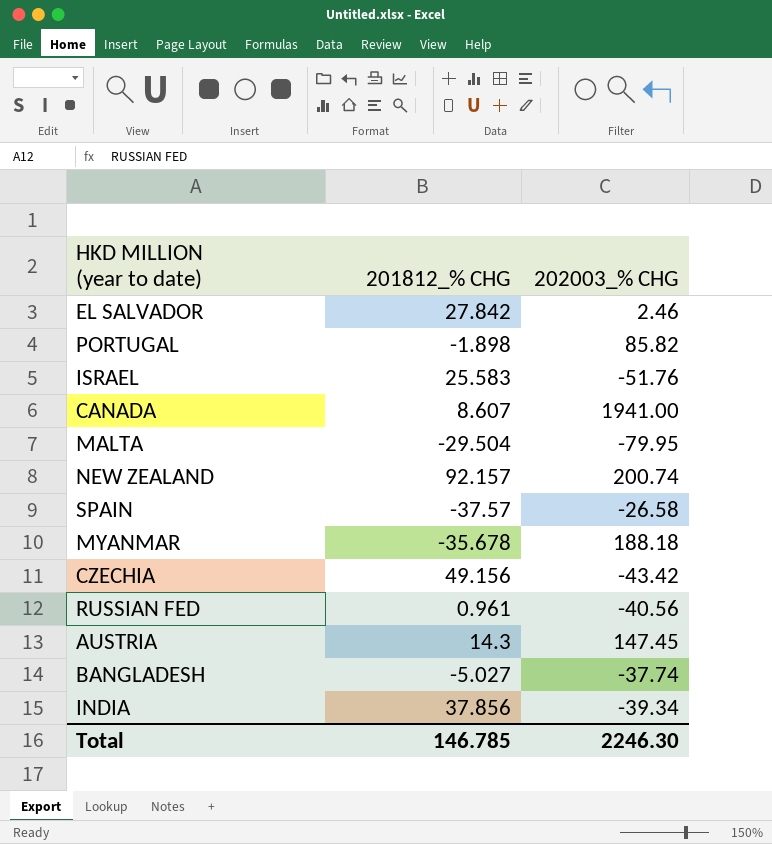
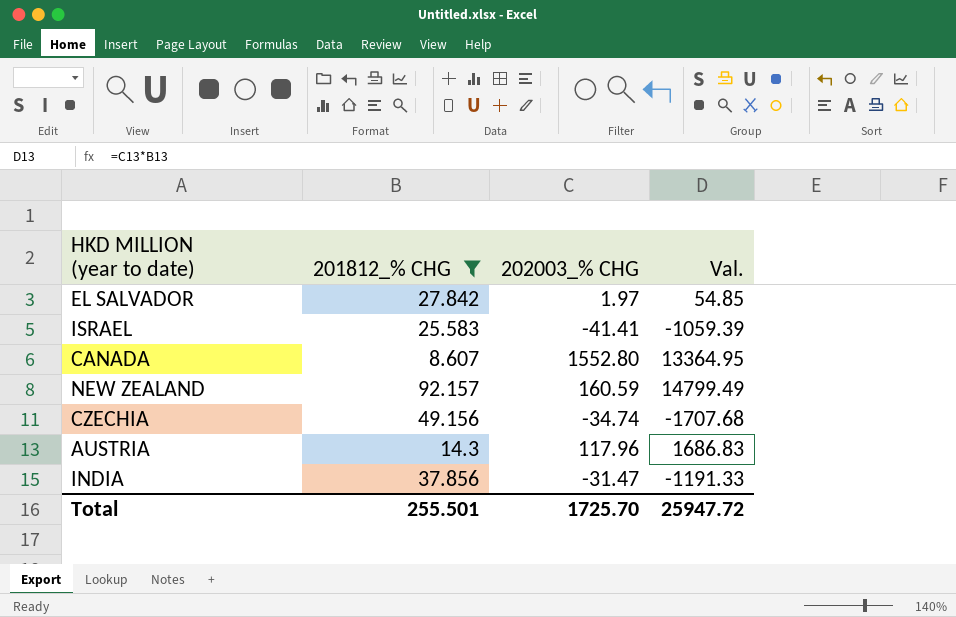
filter: none -> 201812_% CHG >= 8.607
column Val. | formula: none -> [201812_% CHG] * [202003_% CHG]
EL SALVADOR | 202003_% CHG: 2.46 -> 1.97
ISRAEL | 202003_% CHG: -51.76 -> -41.41
CANADA | 202003_% CHG: 1941.00 -> 1552.80
NEW ZEALAND | 202003_% CHG: 200.74 -> 160.59
CZECHIA | 202003_% CHG: -43.42 -> -34.74
AUSTRIA | 202003_% CHG: 147.45 -> 117.96
INDIA | 202003_% CHG: -39.34 -> -31.47
Total | 201812_% CHG: 146.785 -> 255.501
Total | 202003_% CHG: 2246.30 -> 1725.70

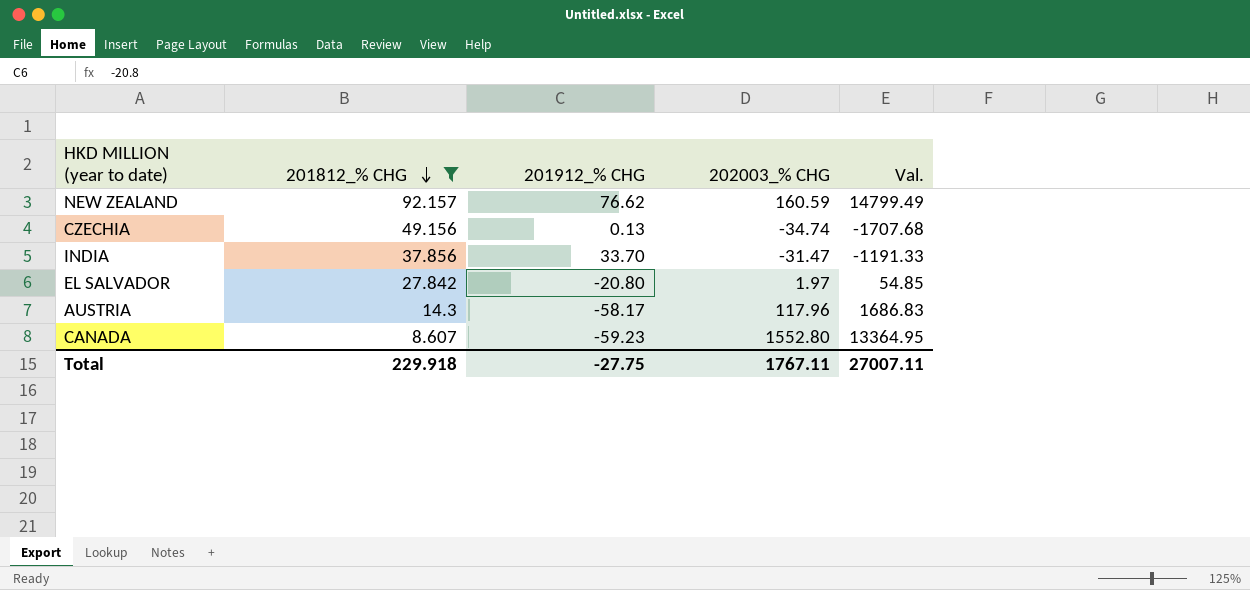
row order: none -> 201812_% CHG descending
column 201912_% CHG | position: none -> 3
row ISRAEL: 25.583 | -41.41 | -1059.39 -> none
Total | 201812_% CHG: 255.501 -> 229.918
Total | 202003_% CHG: 1725.70 -> 1767.11
Total | Val.: 25947.72 -> 27007.11

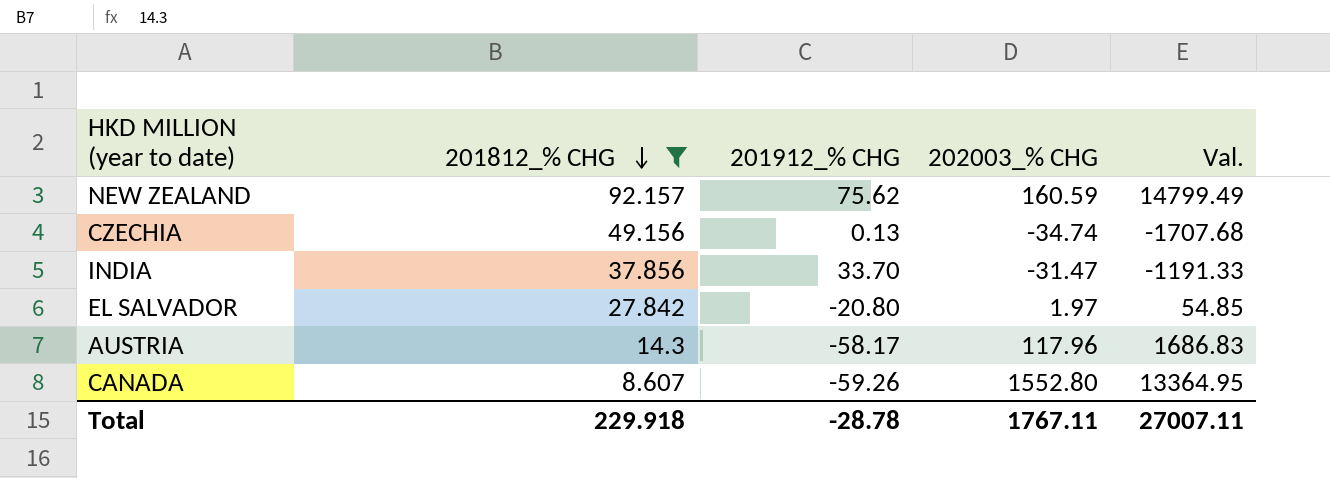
NEW ZEALAND | 201912_% CHG: 76.62 -> 75.62
CANADA | 201912_% CHG: -59.23 -> -59.26
Total | 201912_% CHG: -27.75 -> -28.78

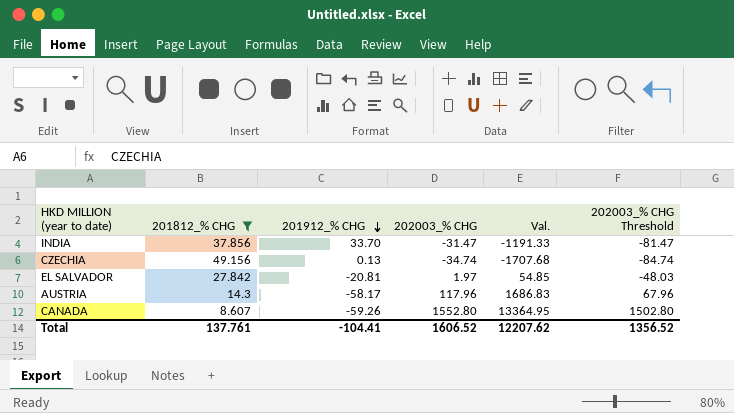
row order: 201812_% CHG descending -> 201912_% CHG descending
column 202003_% CHG Threshold | formula: none -> [202003_% CHG] - 50
row NEW ZEALAND: 92.157 | 75.62 | 160.59 | 14799.49 -> none
EL SALVADOR | 201912_% CHG: -20.80 -> -20.81
Total | 201812_% CHG: 229.918 -> 137.761
Total | 201912_% CHG: -28.78 -> -104.41
Total | 202003_% CHG: 1767.11 -> 1606.52
Total | Val.: 27007.11 -> 12207.62

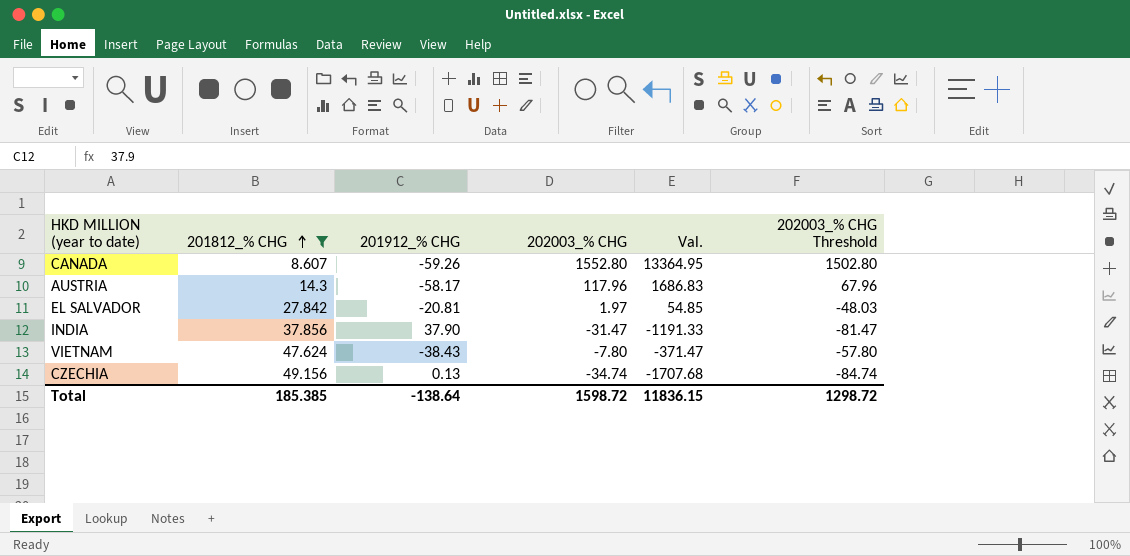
row order: 201912_% CHG descending -> 201812_% CHG ascending
INDIA | 201912_% CHG: 33.70 -> 37.90
row VIETNAM: none -> 47.624 | -38.43 | -7.80 | -371.47 | -57.80
Total | 201812_% CHG: 137.761 -> 185.385
Total | 201912_% CHG: -104.41 -> -138.64
Total | 202003_% CHG: 1606.52 -> 1598.72
Total | Val.: 12207.62 -> 11836.15
Total | 202003_% CHG Threshold: 1356.52 -> 1298.72

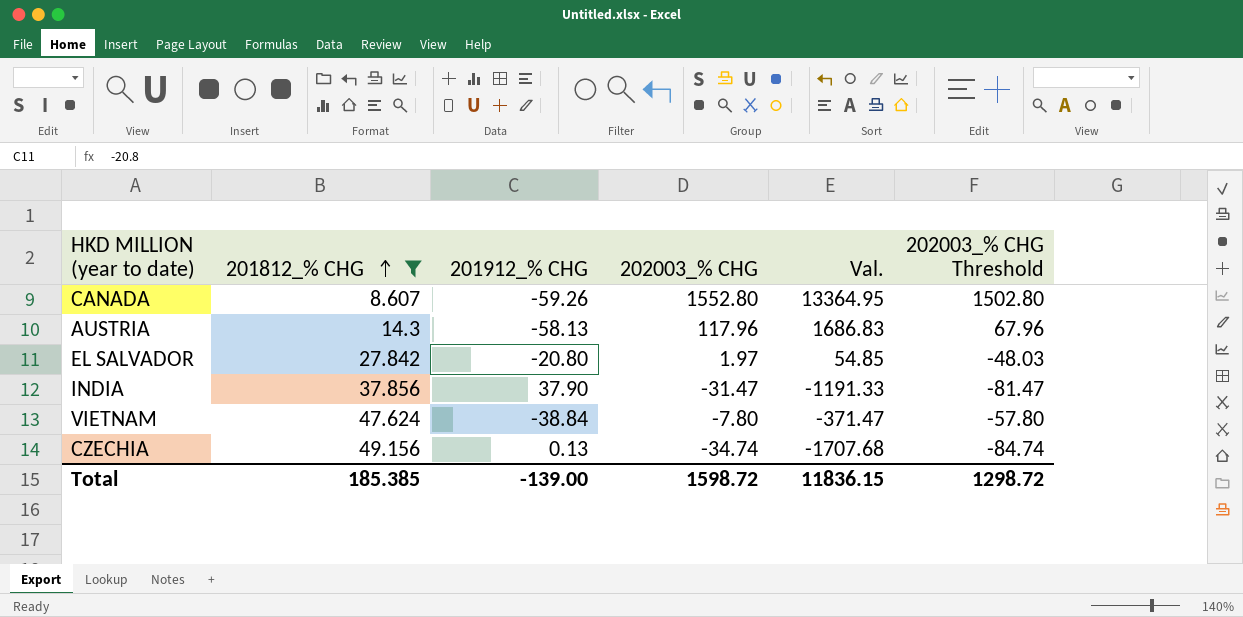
AUSTRIA | 201912_% CHG: -58.17 -> -58.13
EL SALVADOR | 201912_% CHG: -20.81 -> -20.80
VIETNAM | 201912_% CHG: -38.43 -> -38.84
Total | 201912_% CHG: -138.64 -> -139.00

